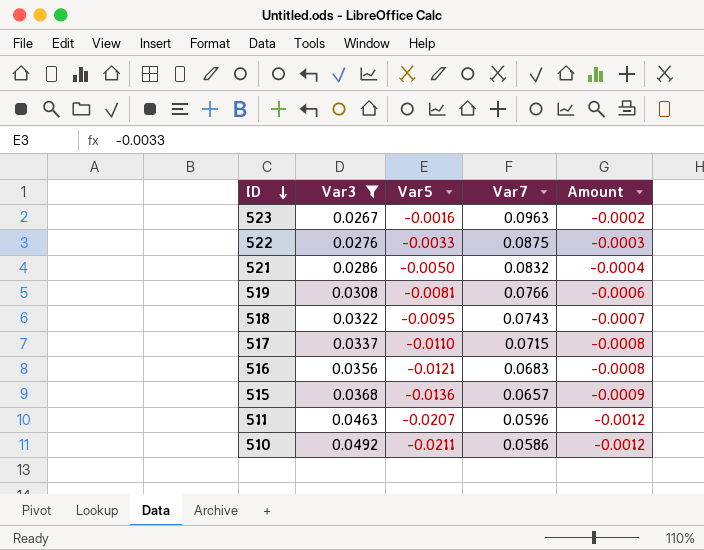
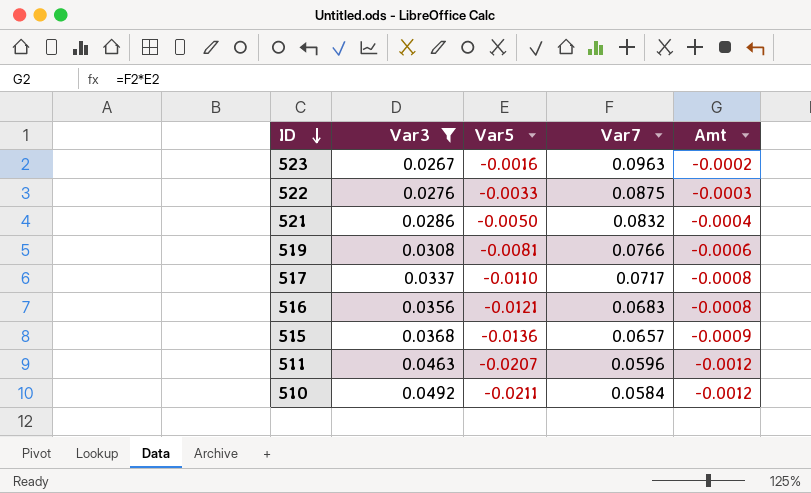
column name: Amount -> Amt
row 518: 0.0322 | -0.0095 | 0.0743 | -0.0007 -> none
517 | Var7: 0.0715 -> 0.0717
510 | Var7: 0.0586 -> 0.0584

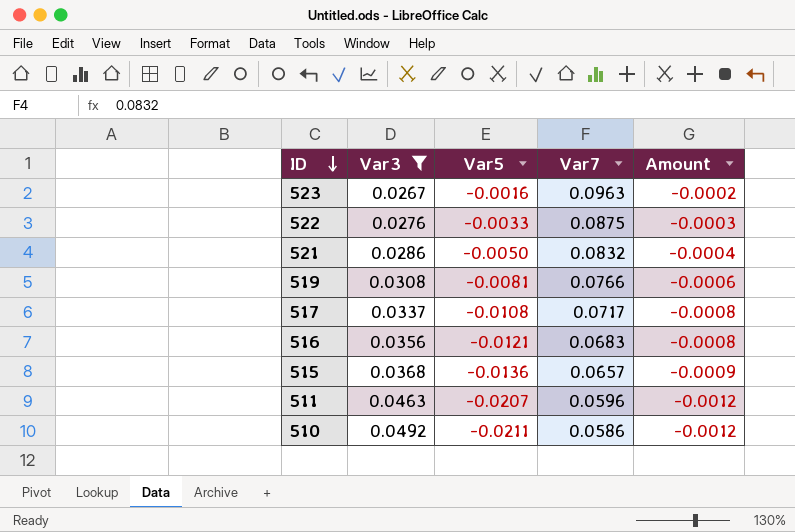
column name: Amt -> Amount
517 | Var5: -0.0110 -> -0.0108
510 | Var7: 0.0584 -> 0.0586

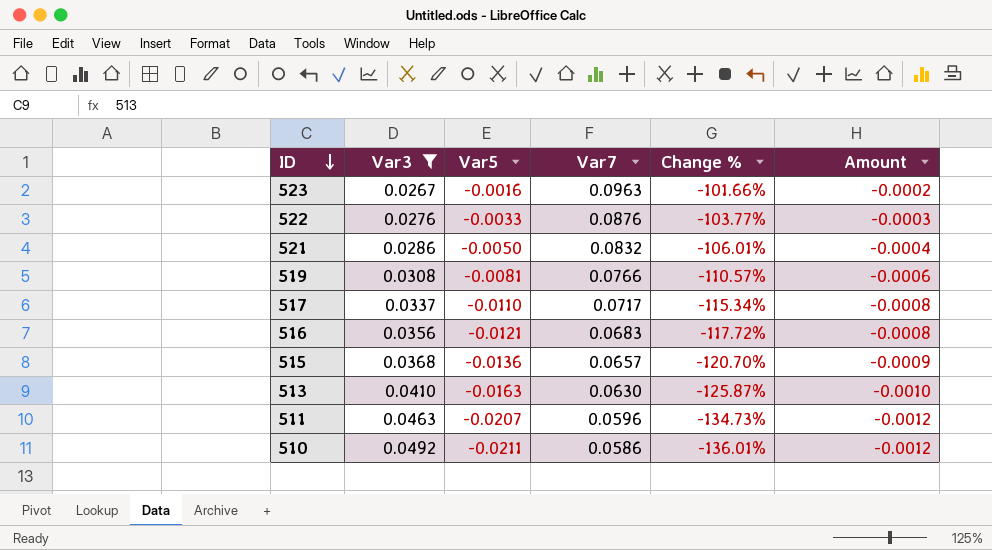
column Change % | formula: none -> ([Var5] - [Var7]) / [Var7]
522 | Var7: 0.0875 -> 0.0876
517 | Var5: -0.0108 -> -0.0110
row 513: none -> 0.0410 | -0.0163 | 0.0630 | -125.87% | -0.0010

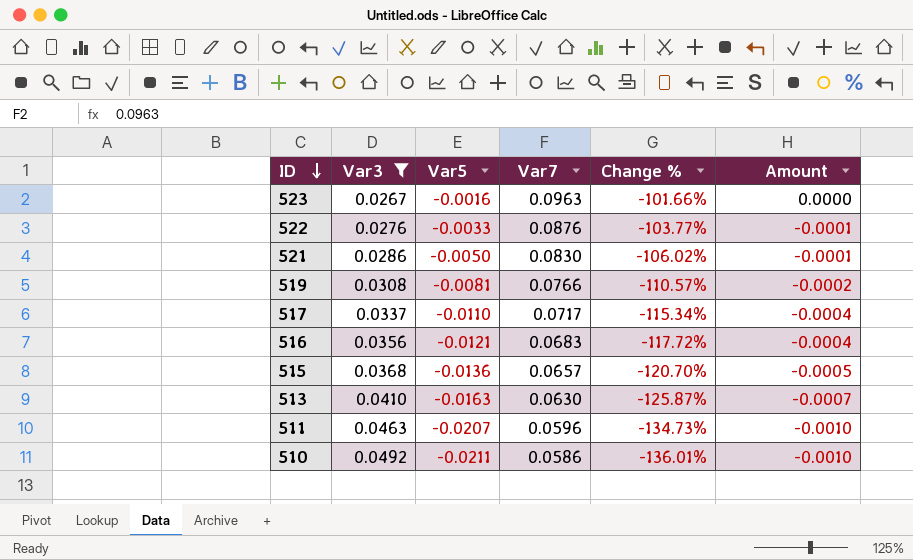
column Amount | formula: [Var5] * [Var7] -> [Var3] * [Var5]
521 | Var7: 0.0832 -> 0.0830
521 | Change %: -106.01% -> -106.02%

